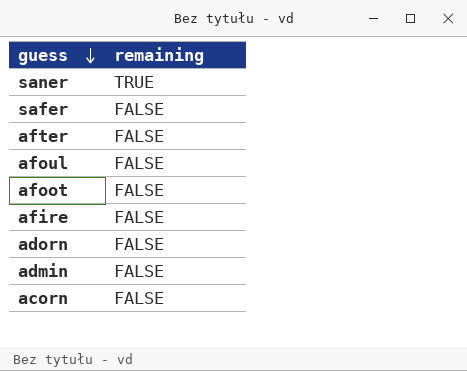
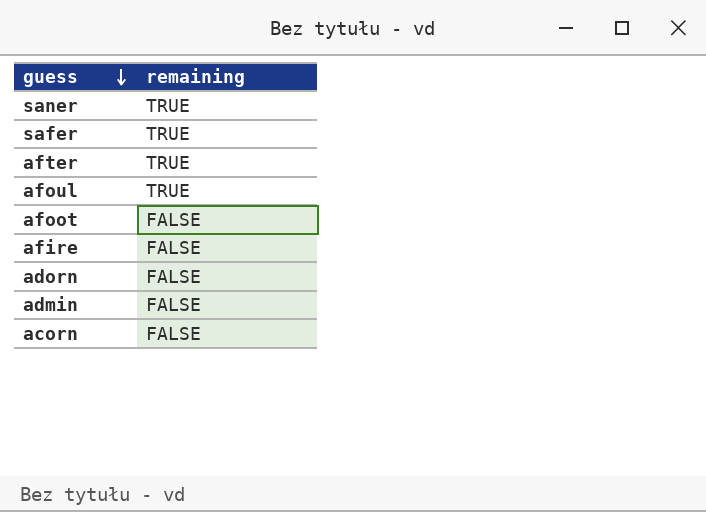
safer | remaining: FALSE -> TRUE
after | remaining: FALSE -> TRUE
afoul | remaining: FALSE -> TRUE

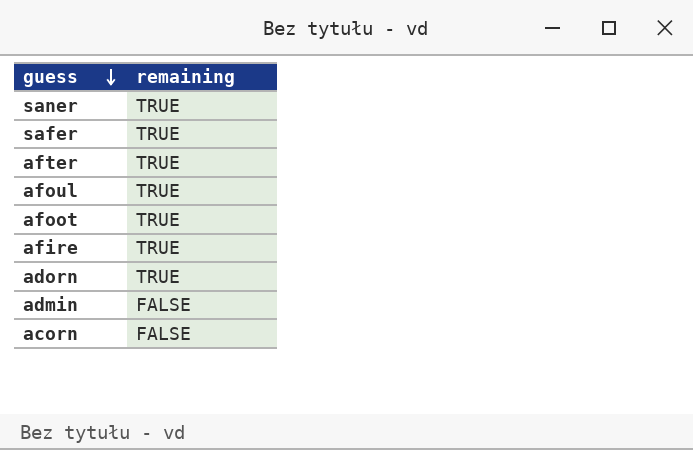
afoot | remaining: FALSE -> TRUE
afire | remaining: FALSE -> TRUE
adorn | remaining: FALSE -> TRUE

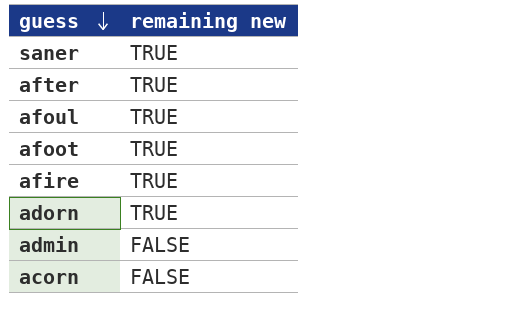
column name: remaining -> remaining new
row safer: TRUE -> none

